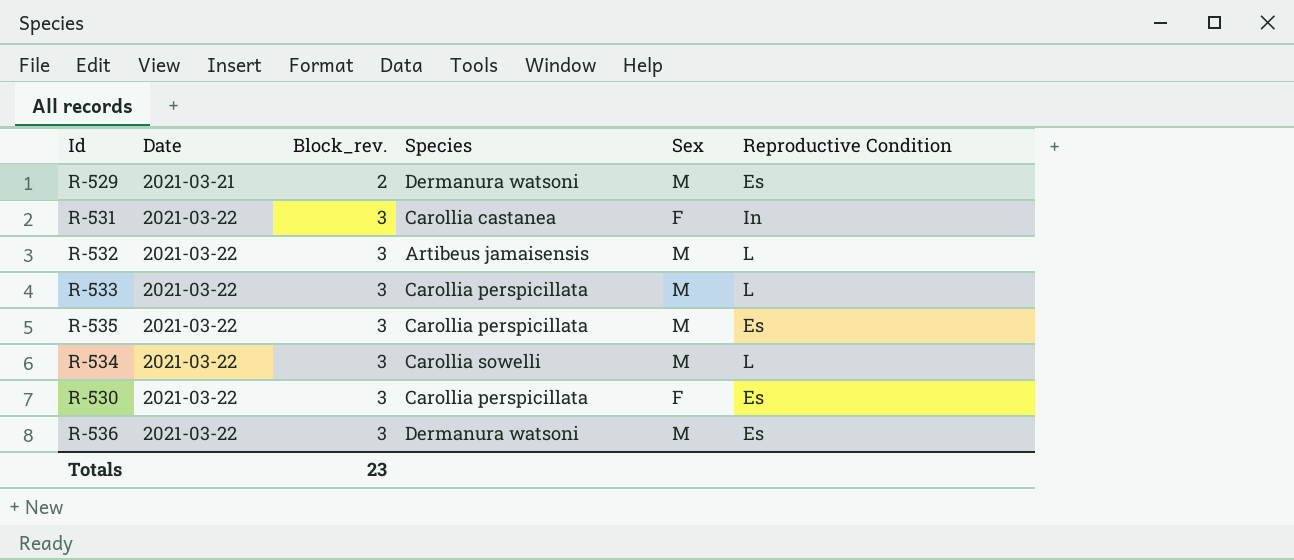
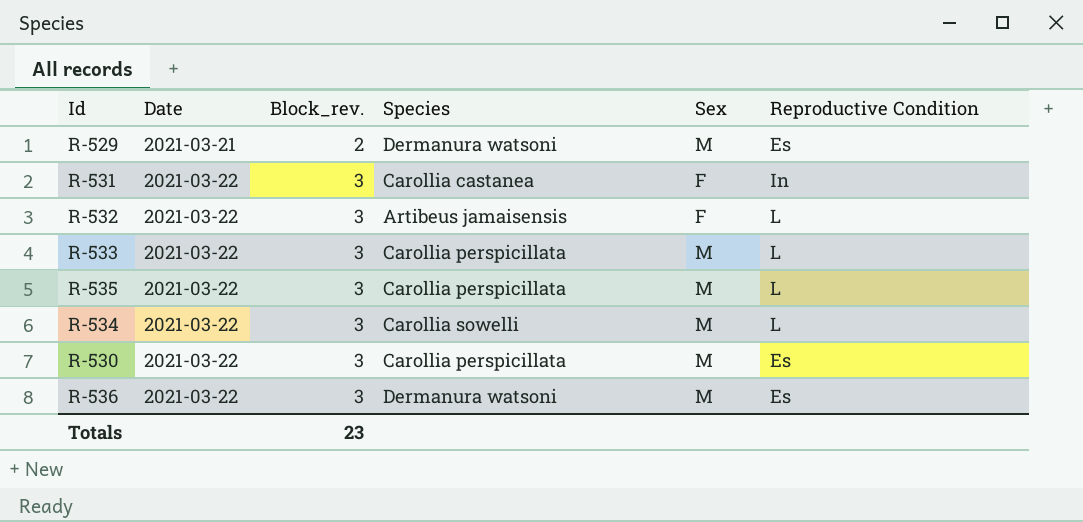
R-532 | Sex: M -> F
R-535 | Reproductive Condition: Es -> L
R-530 | Sex: F -> M

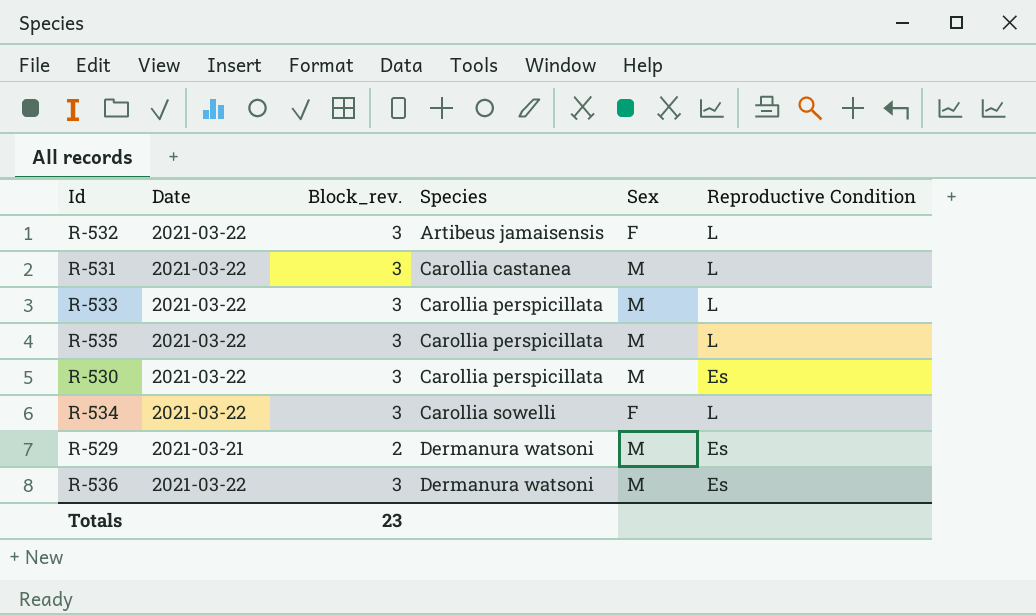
row order: Date ascending -> Species ascending
R-531 | Sex: F -> M
R-531 | Reproductive Condition: In -> L
R-534 | Sex: M -> F

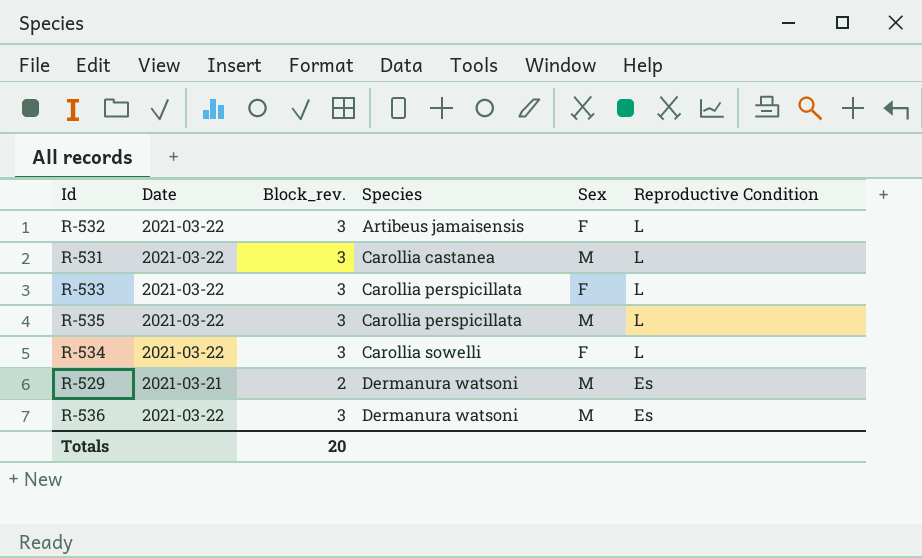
row R-530: 2021-03-22 | 3 | Carollia perspicillata | M | Es -> none
R-533 | Sex: M -> F
Totals | Block_rev.: 23 -> 20

